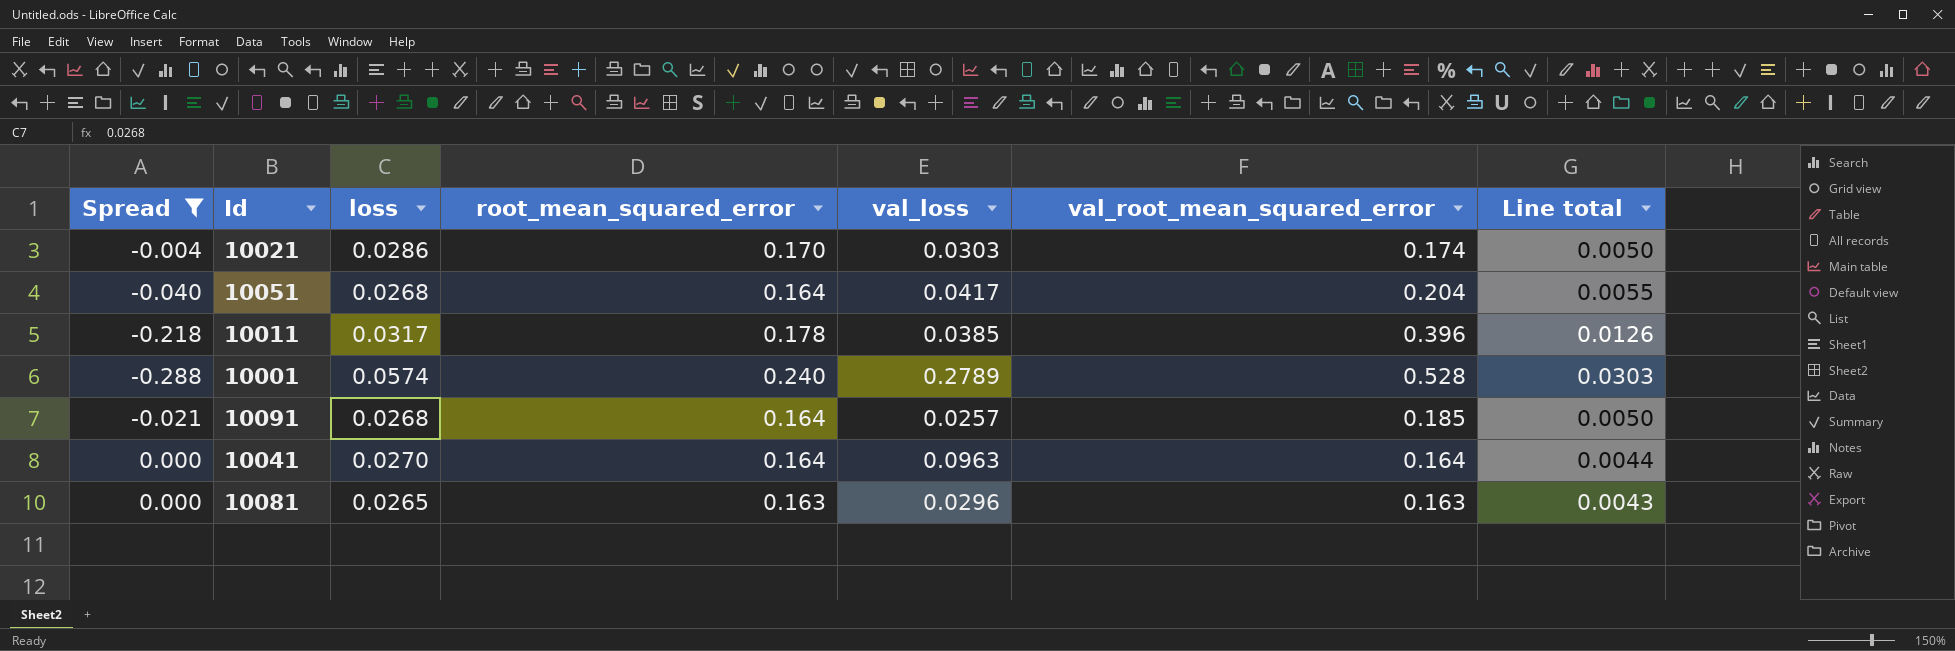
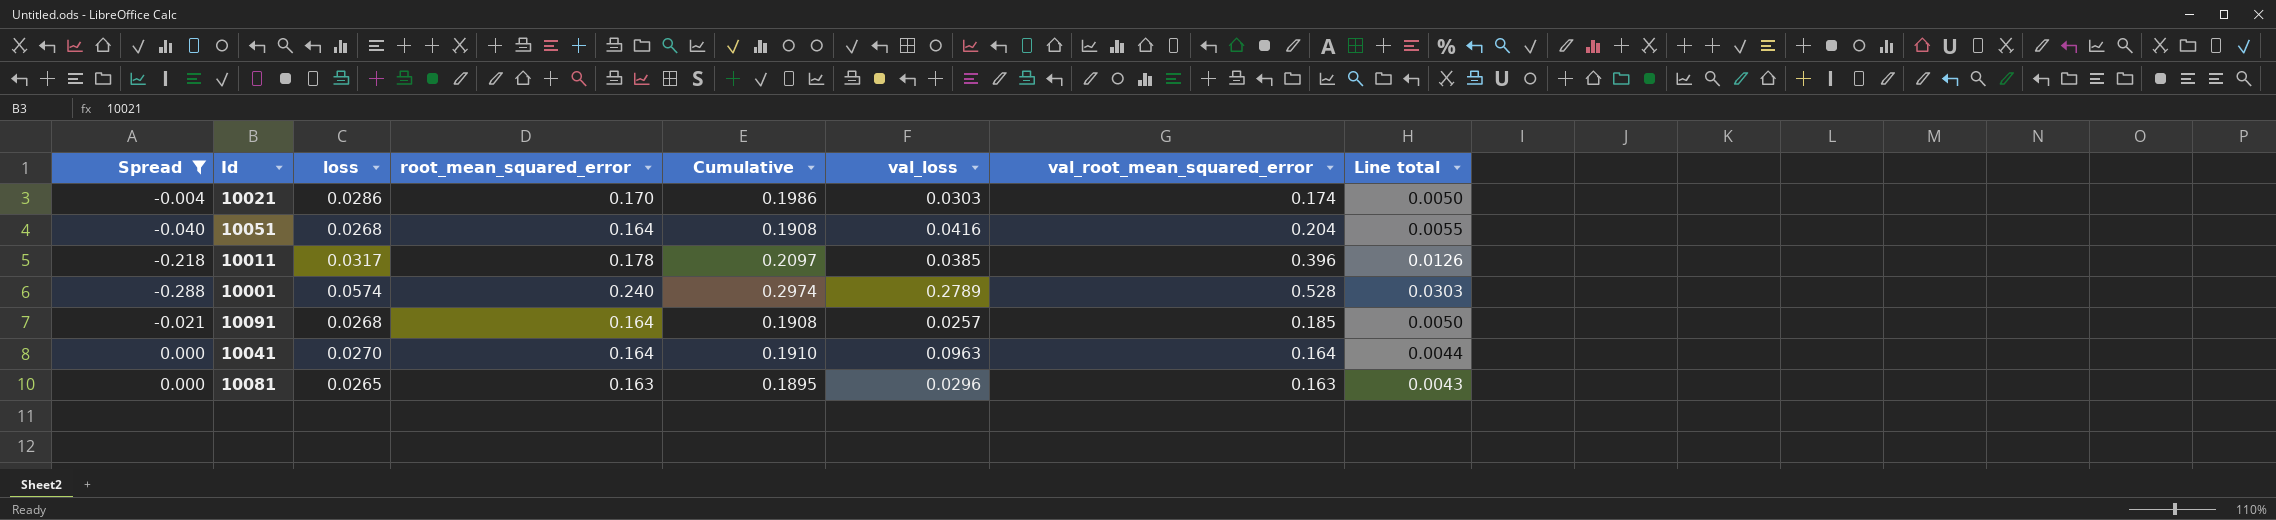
column Cumulative | formula: none -> [loss] + [root_mean_squared_error]
10051 | val_loss: 0.0417 -> 0.0416

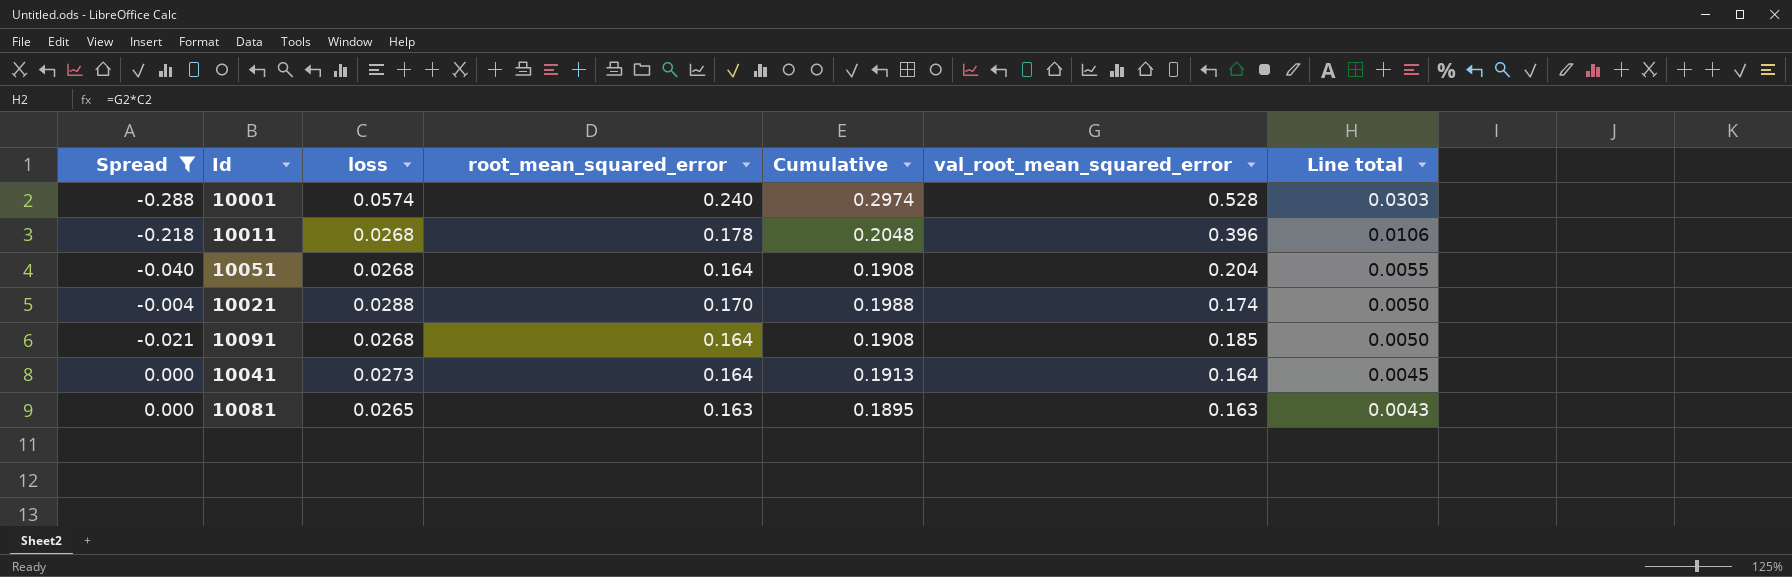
row order: none -> Line total descending
column val_loss | position: 6 -> none
10011 | loss: 0.0317 -> 0.0268
10011 | Cumulative: 0.2097 -> 0.2048
10011 | Line total: 0.0126 -> 0.0106
10021 | loss: 0.0286 -> 0.0288
10021 | Cumulative: 0.1986 -> 0.1988
10041 | loss: 0.0270 -> 0.0273
10041 | Cumulative: 0.1910 -> 0.1913
10041 | Line total: 0.0044 -> 0.0045

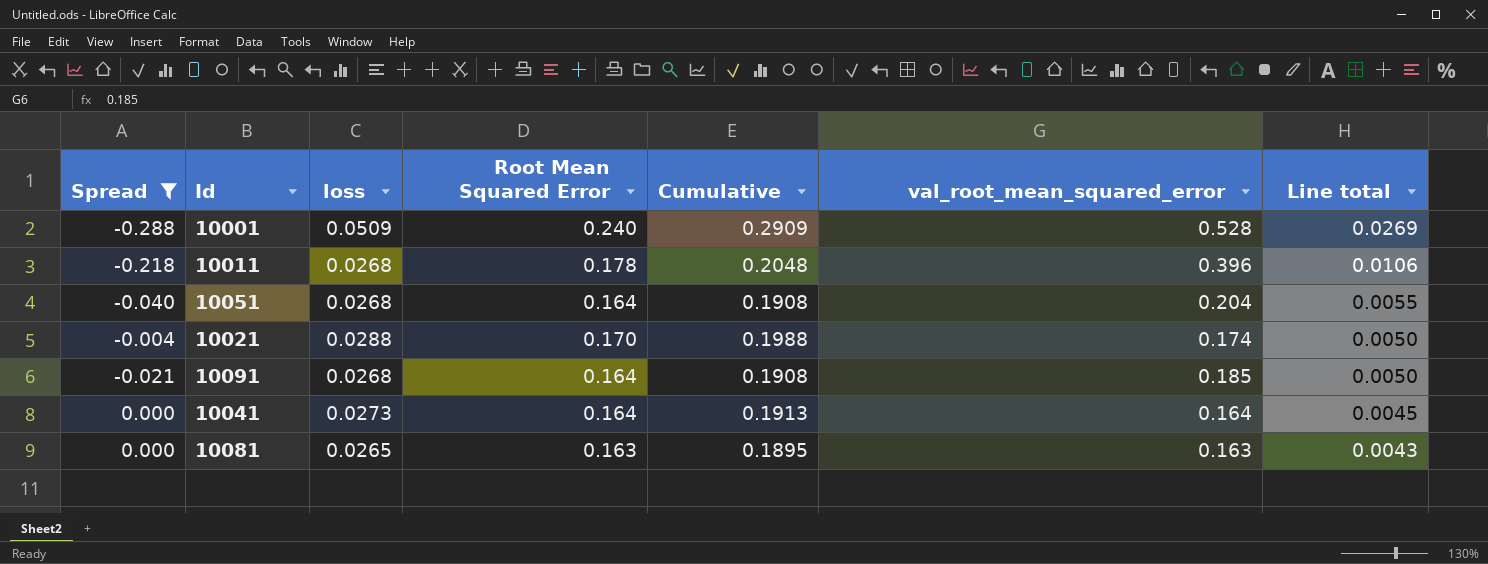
column name: root_mean_squared_error -> Root Mean Squared Error
10001 | loss: 0.0574 -> 0.0509
10001 | Cumulative: 0.2974 -> 0.2909
10001 | Line total: 0.0303 -> 0.0269

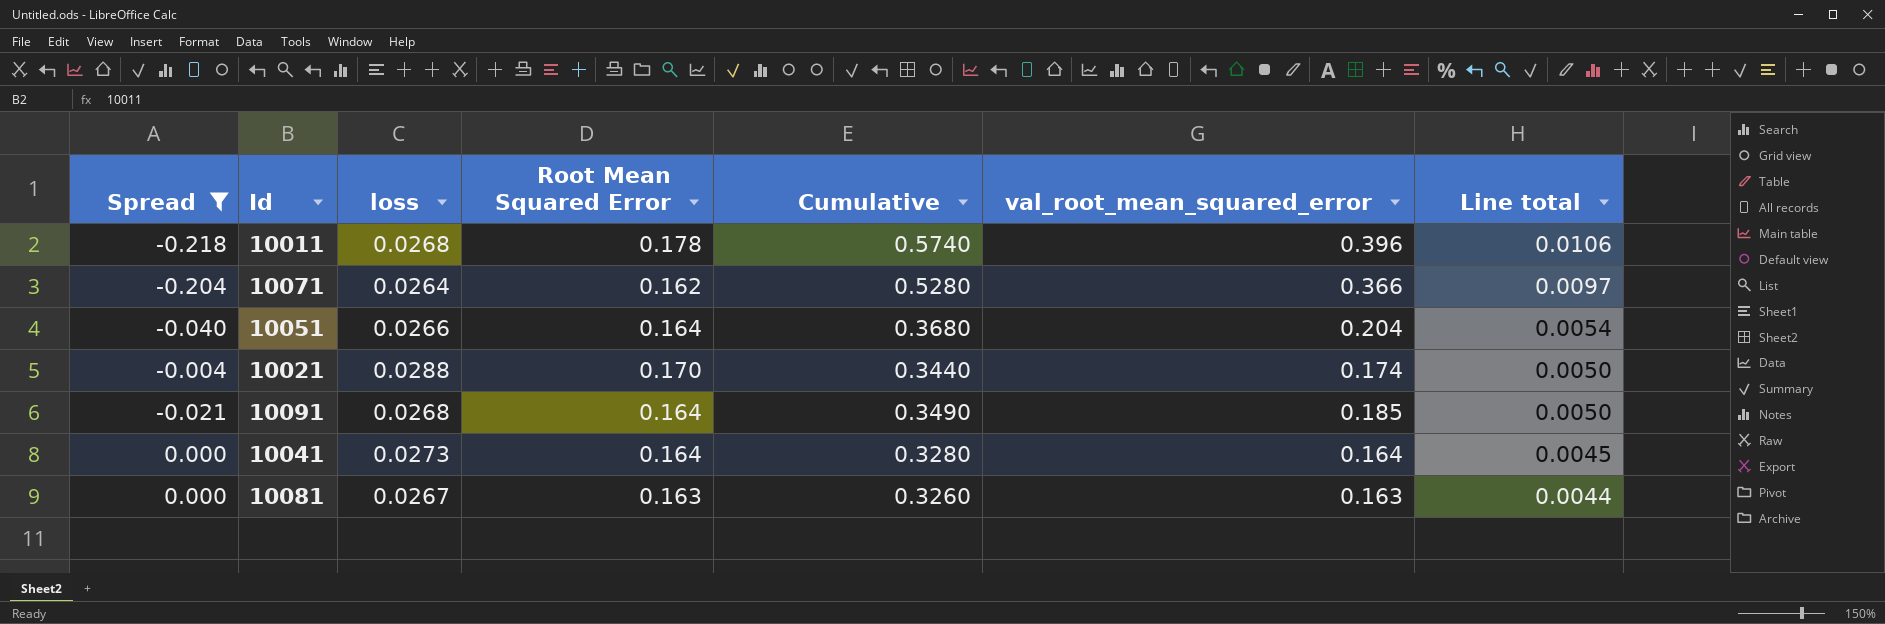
column Cumulative | formula: [loss] + [Root Mean Squared Error] -> [Root Mean Squared Error] + [val_root_mean_squared_error]
row 10001: -0.288 | 0.0509 | 0.240 | 0.2909 | 0.528 | 0.0269 -> none
row 10071: none -> -0.204 | 0.0264 | 0.162 | 0.5280 | 0.366 | 0.0097
10051 | loss: 0.0268 -> 0.0266
10051 | Line total: 0.0055 -> 0.0054
10081 | loss: 0.0265 -> 0.0267
10081 | Line total: 0.0043 -> 0.0044

